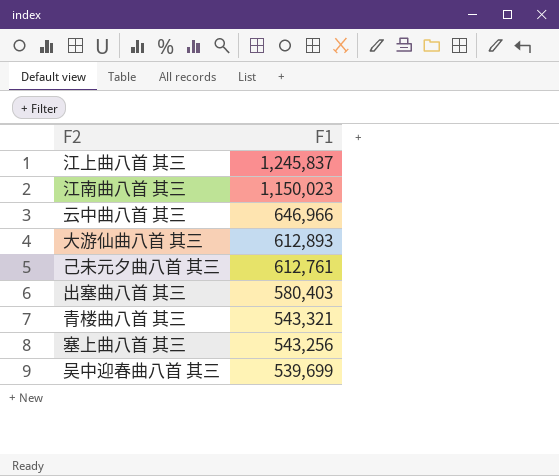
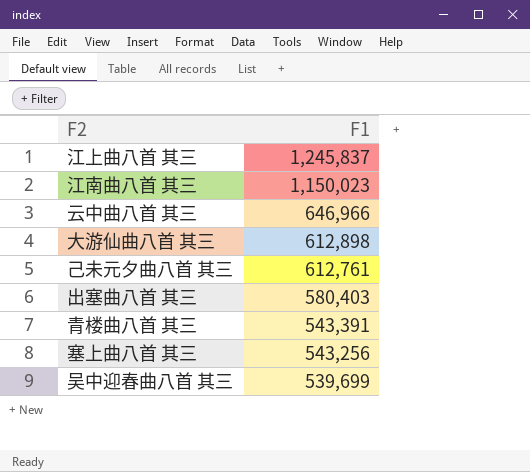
大游仙曲八首 其三 | F1: 612,893 -> 612,898
青楼曲八首 其三 | F1: 543,321 -> 543,391

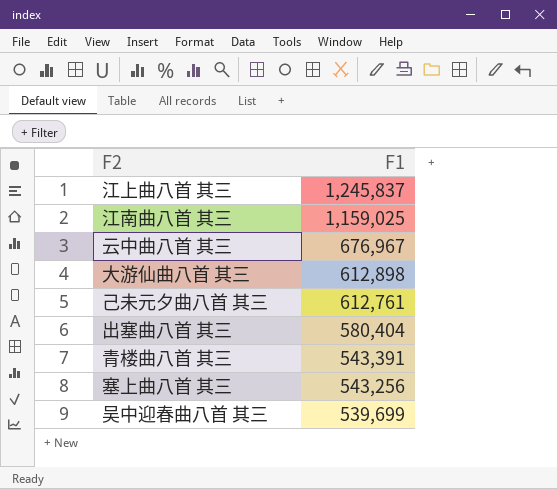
江南曲八首 其三 | F1: 1,150,023 -> 1,159,025
云中曲八首 其三 | F1: 646,966 -> 676,967
出塞曲八首 其三 | F1: 580,403 -> 580,404

